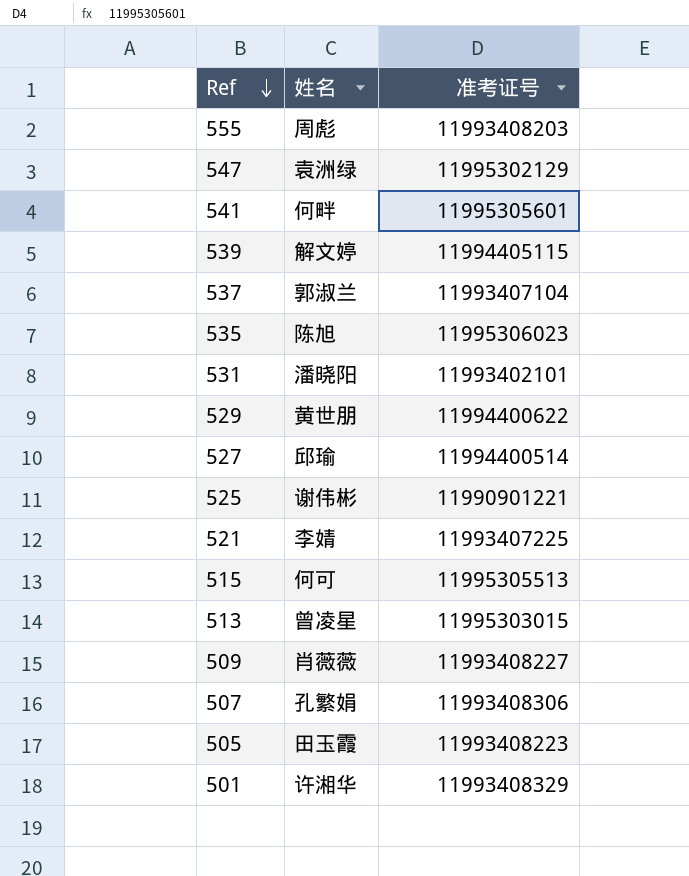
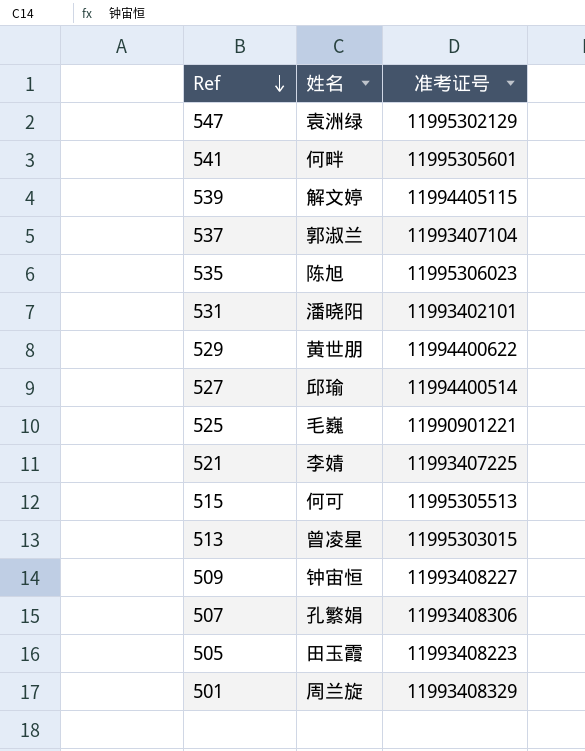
row 555: 周彪 | 11993408203 -> none
525 | 姓名: 谢伟彬 -> 毛巍
509 | 姓名: 肖薇薇 -> 钟宙恒
501 | 姓名: 许湘华 -> 周兰旋

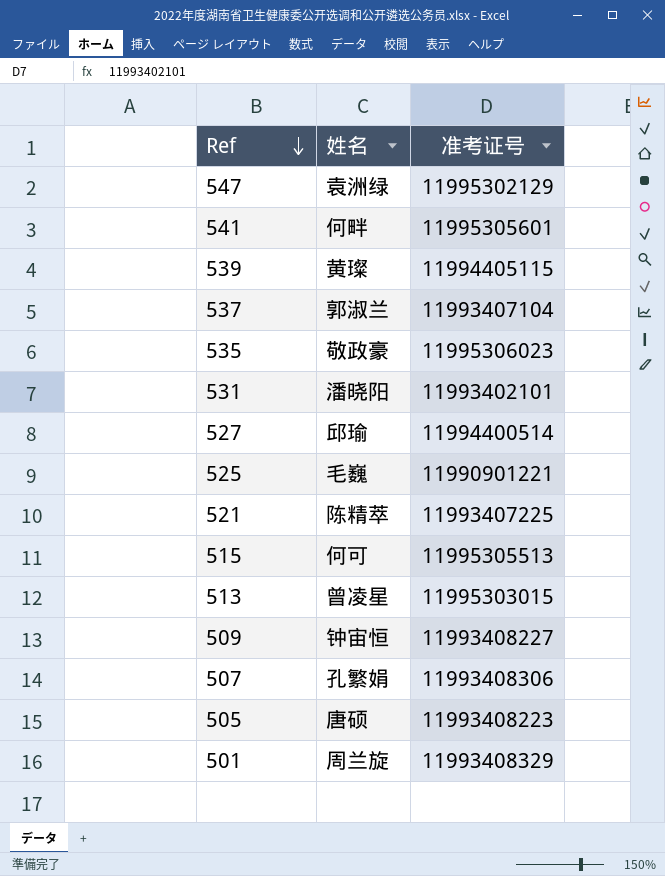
row 529: 黄世朋 | 11994400622 -> none
539 | 姓名: 解文婷 -> 黄璨
535 | 姓名: 陈旭 -> 敬政豪
521 | 姓名: 李婧 -> 陈精萃
505 | 姓名: 田玉霞 -> 唐硕

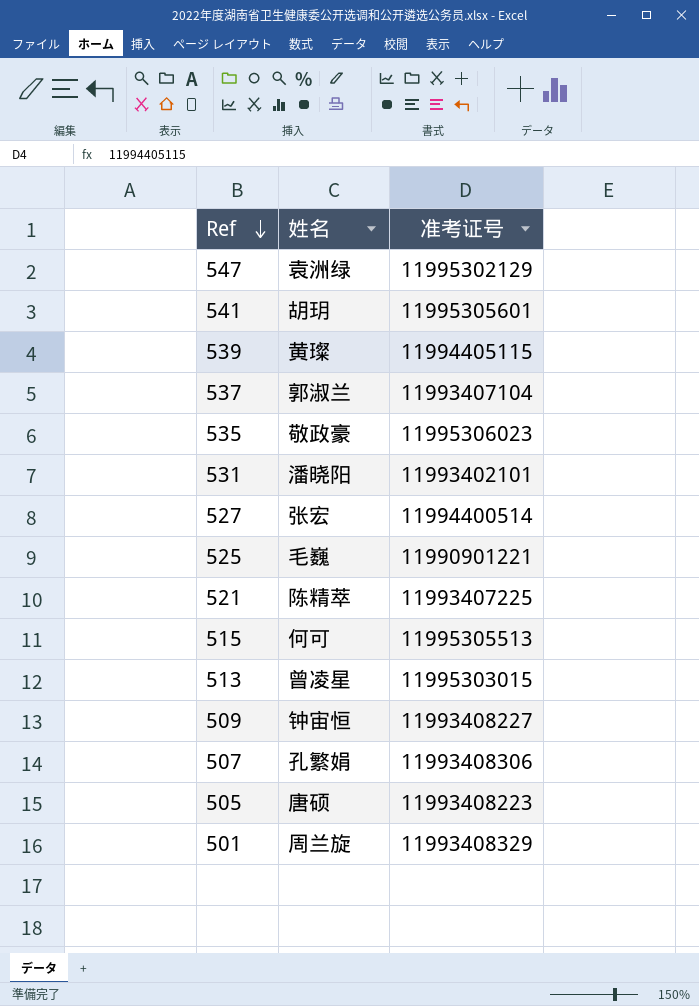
541 | 姓名: 何畔 -> 胡玥
527 | 姓名: 邱瑜 -> 张宏

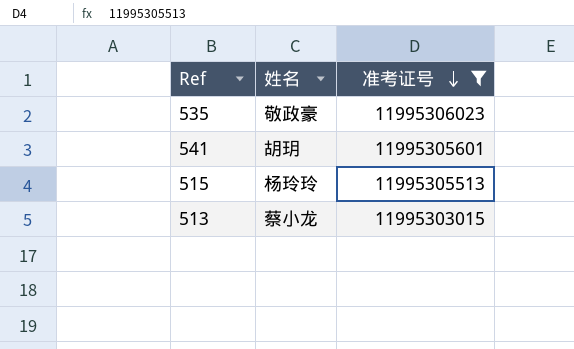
filter: none -> 准考证号 >= 11995303015
row order: Ref descending -> 准考证号 descending
515 | 姓名: 何可 -> 杨玲玲
513 | 姓名: 曾凌星 -> 蔡小龙

